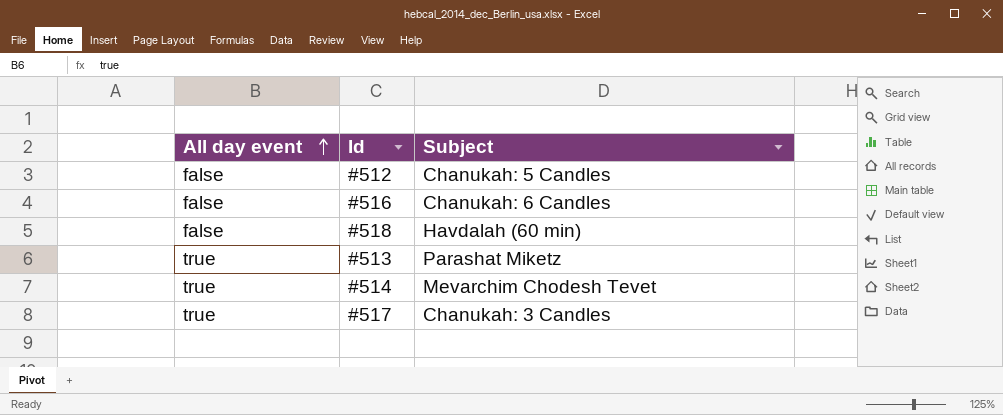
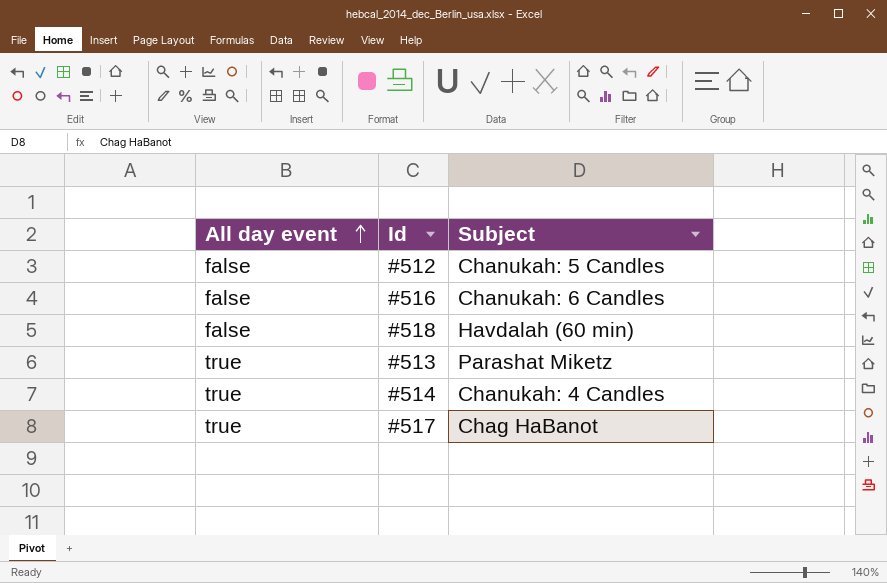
#514 | Subject: Mevarchim Chodesh Tevet -> Chanukah: 4 Candles
#517 | Subject: Chanukah: 3 Candles -> Chag HaBanot

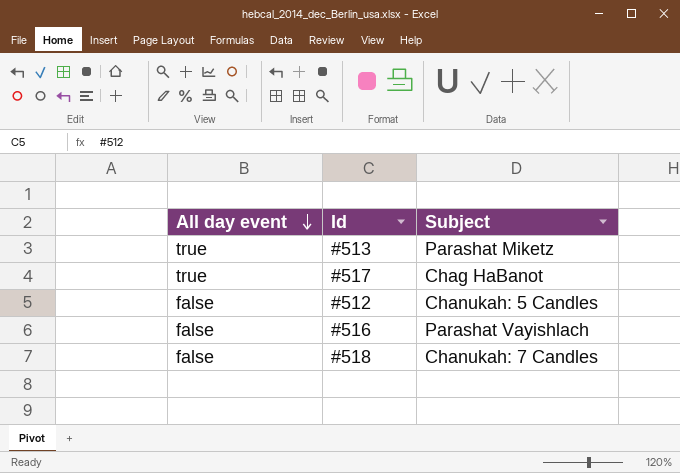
row order: All day event ascending -> All day event descending
row #514: true | Chanukah: 4 Candles -> none
#516 | Subject: Chanukah: 6 Candles -> Parashat Vayishlach
#518 | Subject: Havdalah (60 min) -> Chanukah: 7 Candles

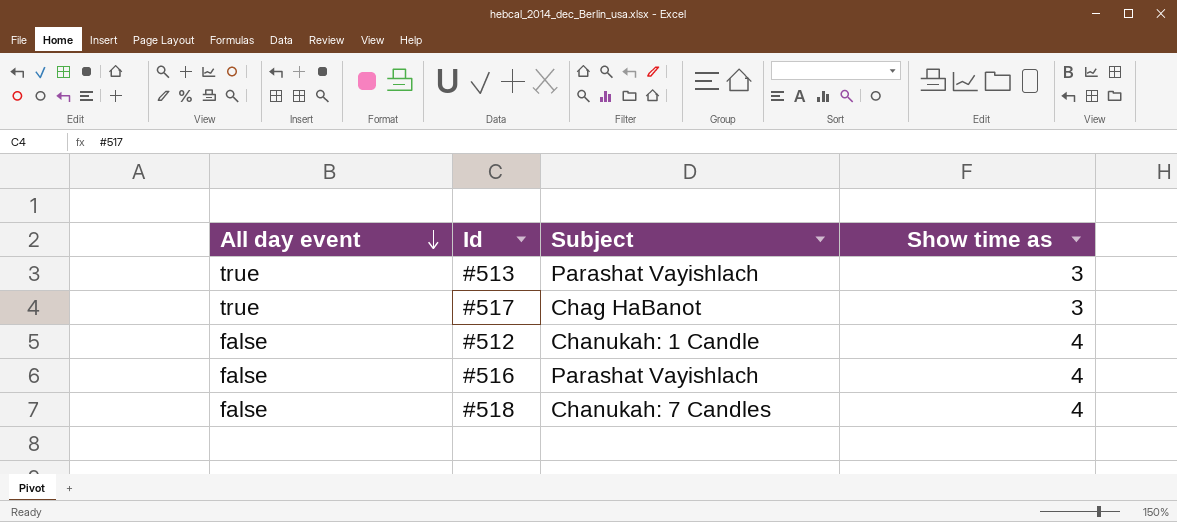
column Show time as | position: none -> 4
#513 | Subject: Parashat Miketz -> Parashat Vayishlach
#512 | Subject: Chanukah: 5 Candles -> Chanukah: 1 Candle

